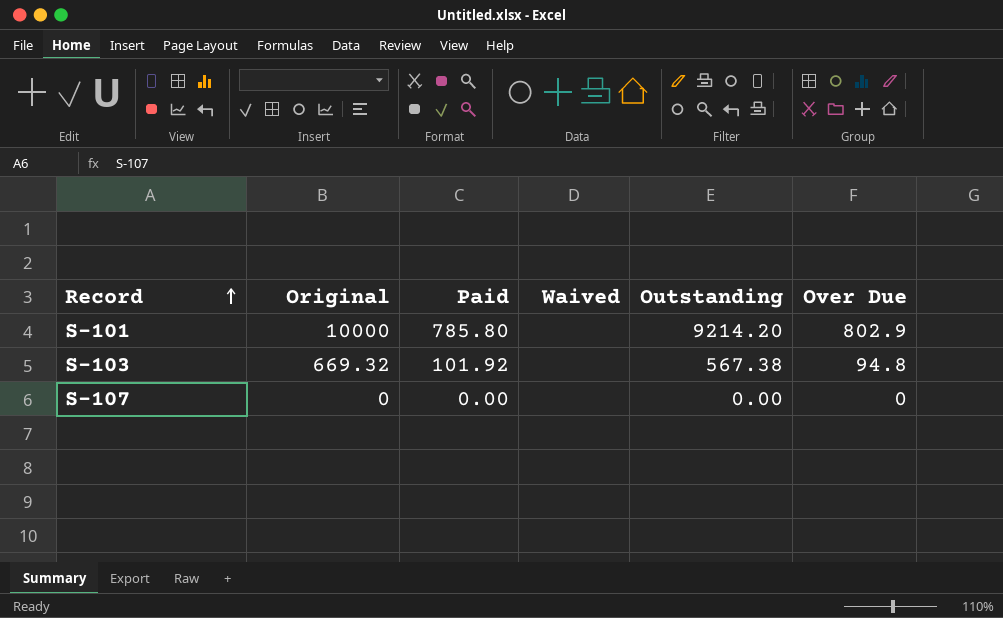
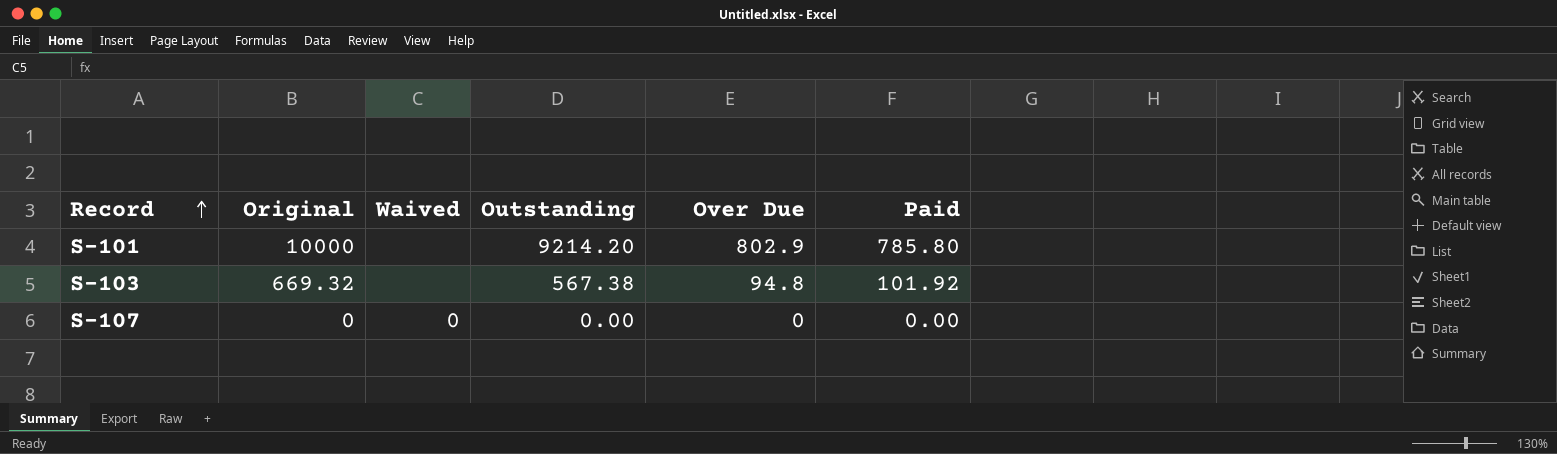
column Paid | position: 3 -> 6
S-107 | Waived: none -> 0

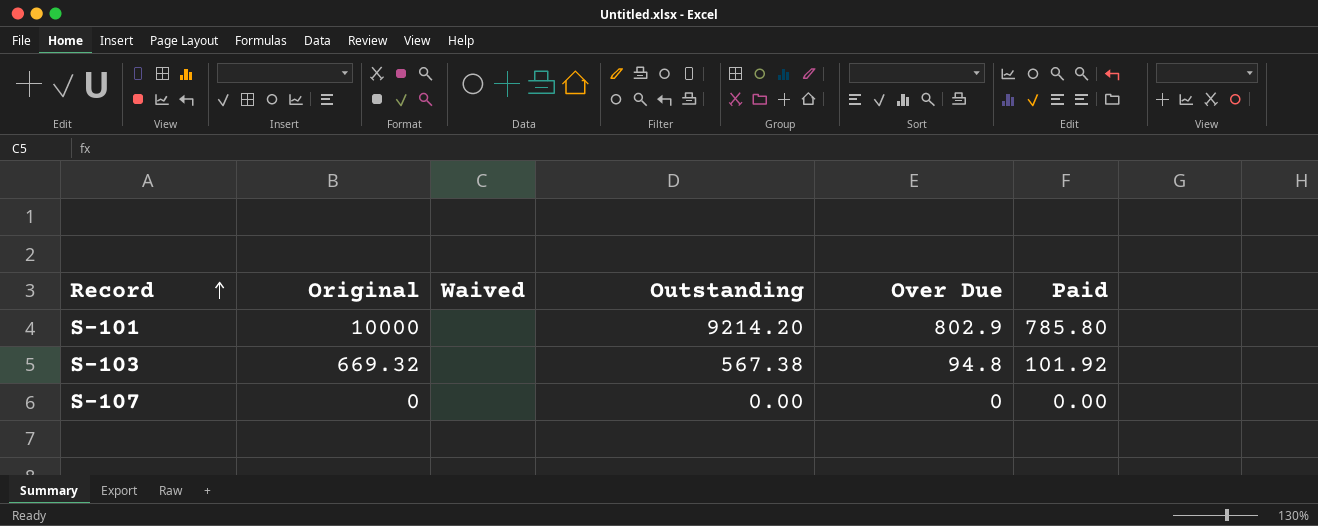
S-107 | Waived: 0 -> none

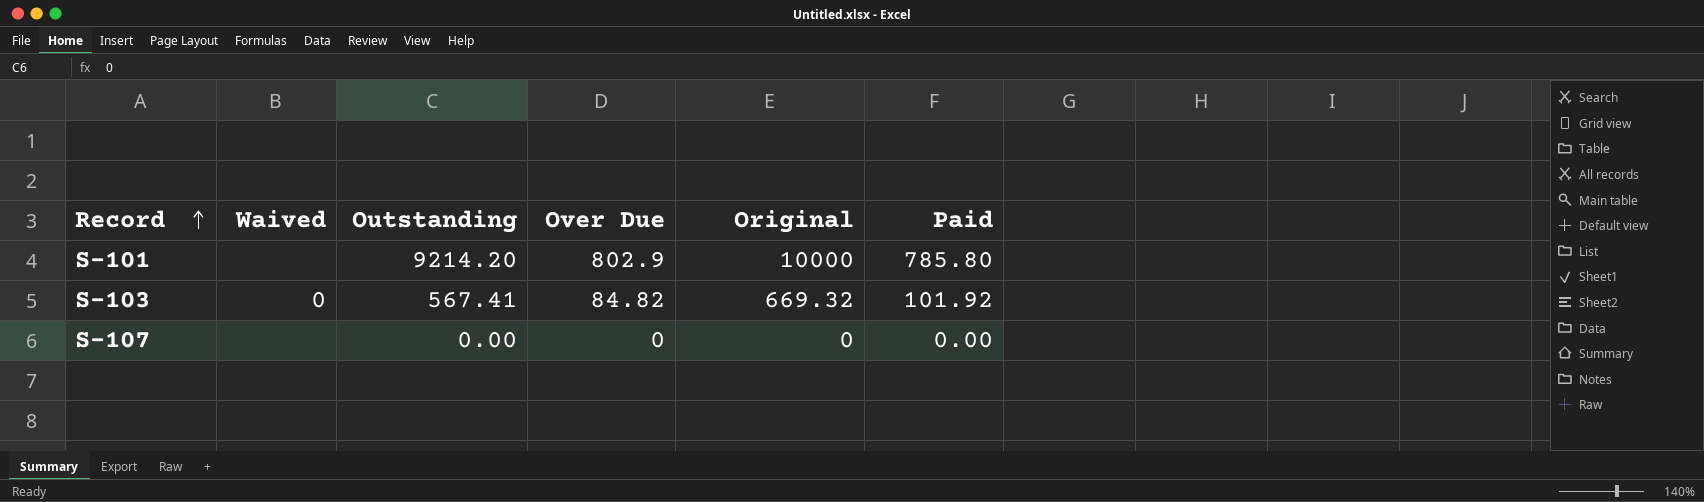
column Original | position: 2 -> 5
S-103 | Waived: none -> 0
S-103 | Outstanding: 567.38 -> 567.41
S-103 | Over Due: 94.8 -> 84.82

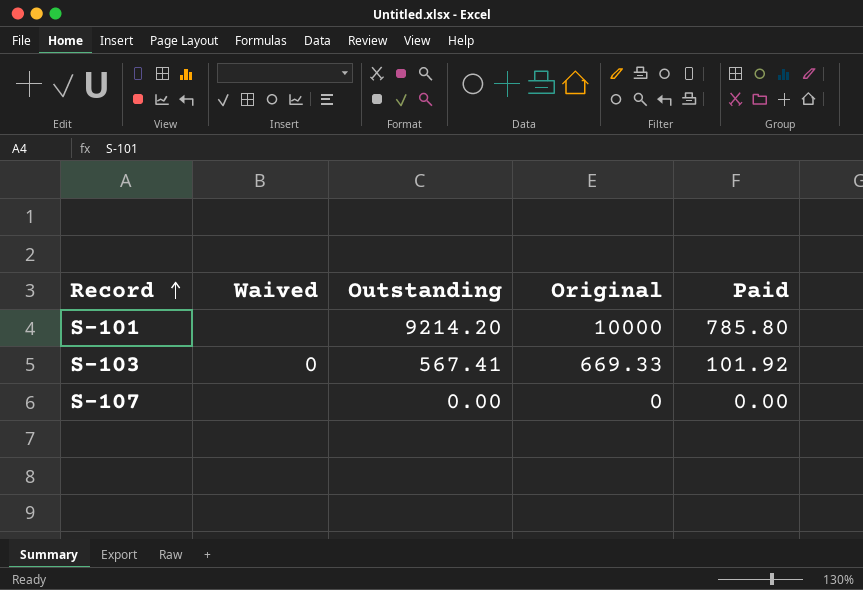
column Over Due | position: 4 -> none
S-103 | Original: 669.32 -> 669.33

